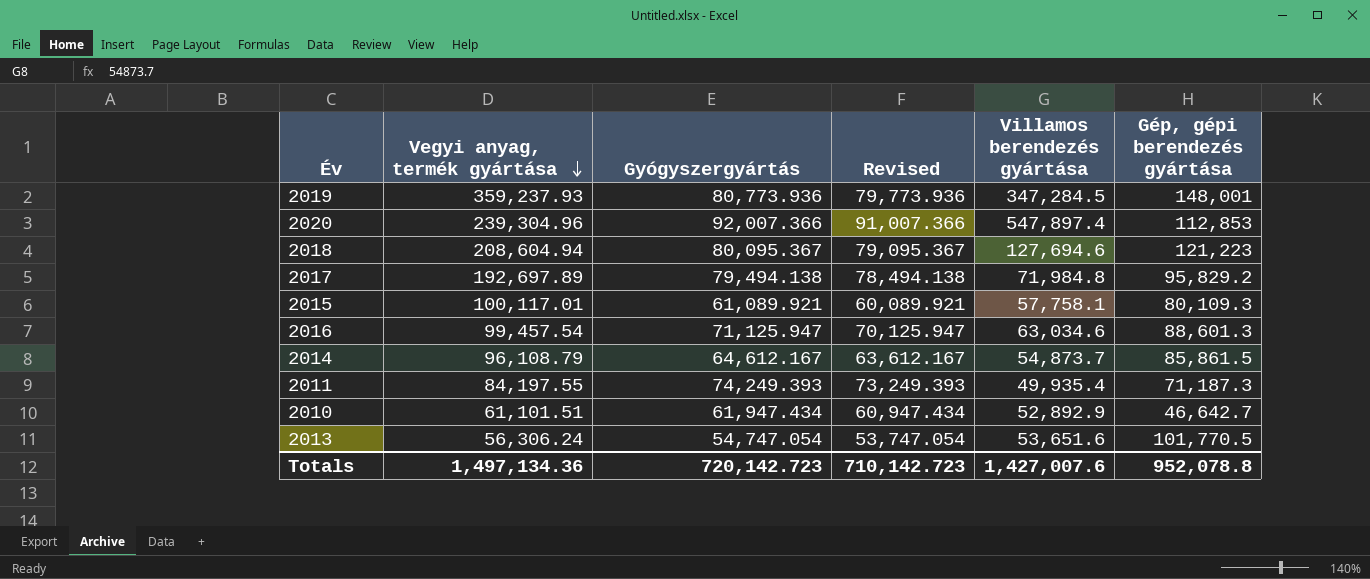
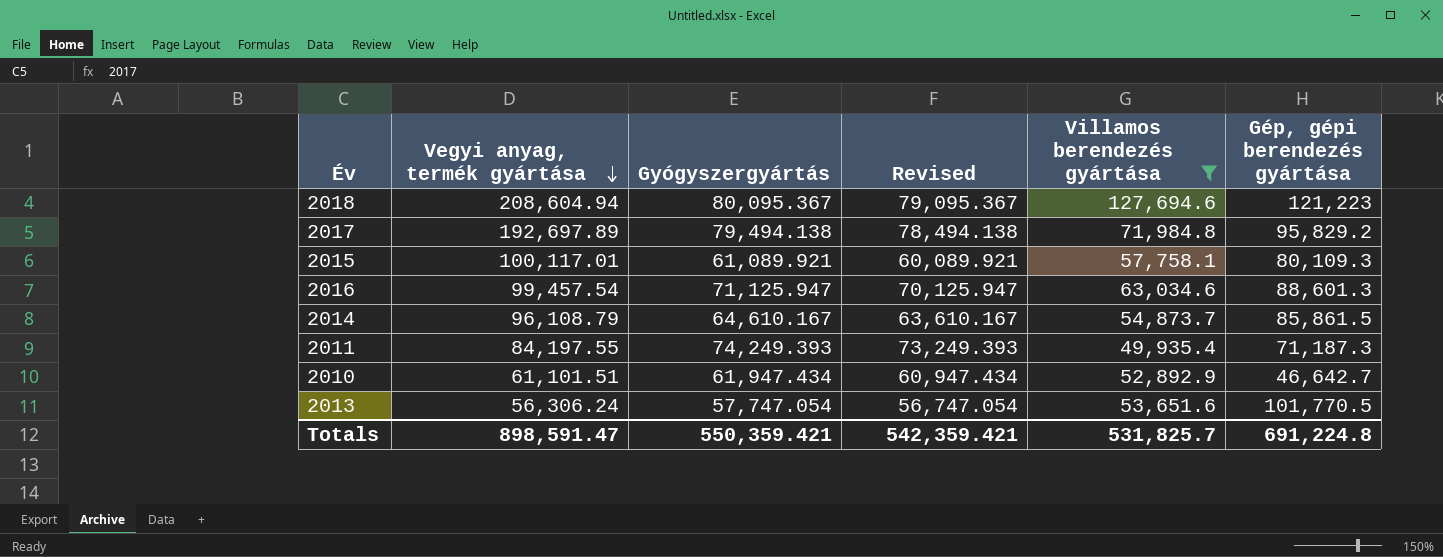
filter: none -> Villamos berendezés gyártása <= 127,694.6
2014 | Gyógyszergyártás: 64,612.167 -> 64,610.167
2014 | Revised: 63,612.167 -> 63,610.167
2013 | Gyógyszergyártás: 54,747.054 -> 57,747.054
2013 | Revised: 53,747.054 -> 56,747.054
Totals | Vegyi anyag, termék gyártása: 1,497,134.36 -> 898,591.47
Totals | Gyógyszergyártás: 720,142.723 -> 550,359.421
Totals | Revised: 710,142.723 -> 542,359.421
Totals | Villamos berendezés gyártása: 1,427,007.6 -> 531,825.7
Totals | Gép, gépi berendezés gyártása: 952,078.8 -> 691,224.8

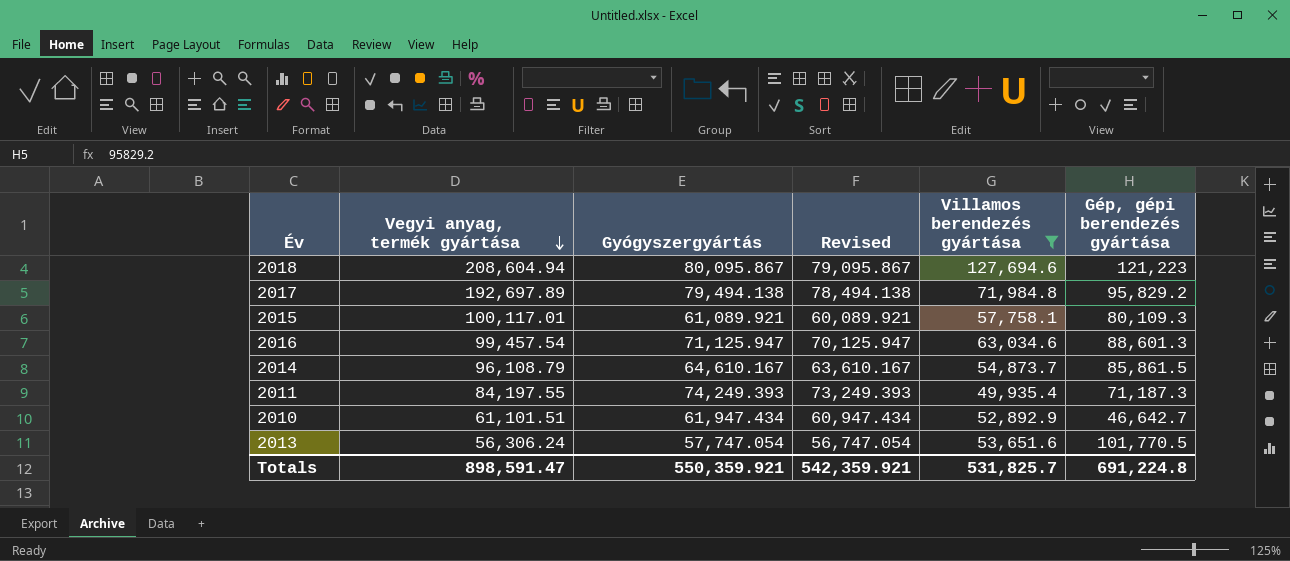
2018 | Gyógyszergyártás: 80,095.367 -> 80,095.867
2018 | Revised: 79,095.367 -> 79,095.867
Totals | Gyógyszergyártás: 550,359.421 -> 550,359.921
Totals | Revised: 542,359.421 -> 542,359.921

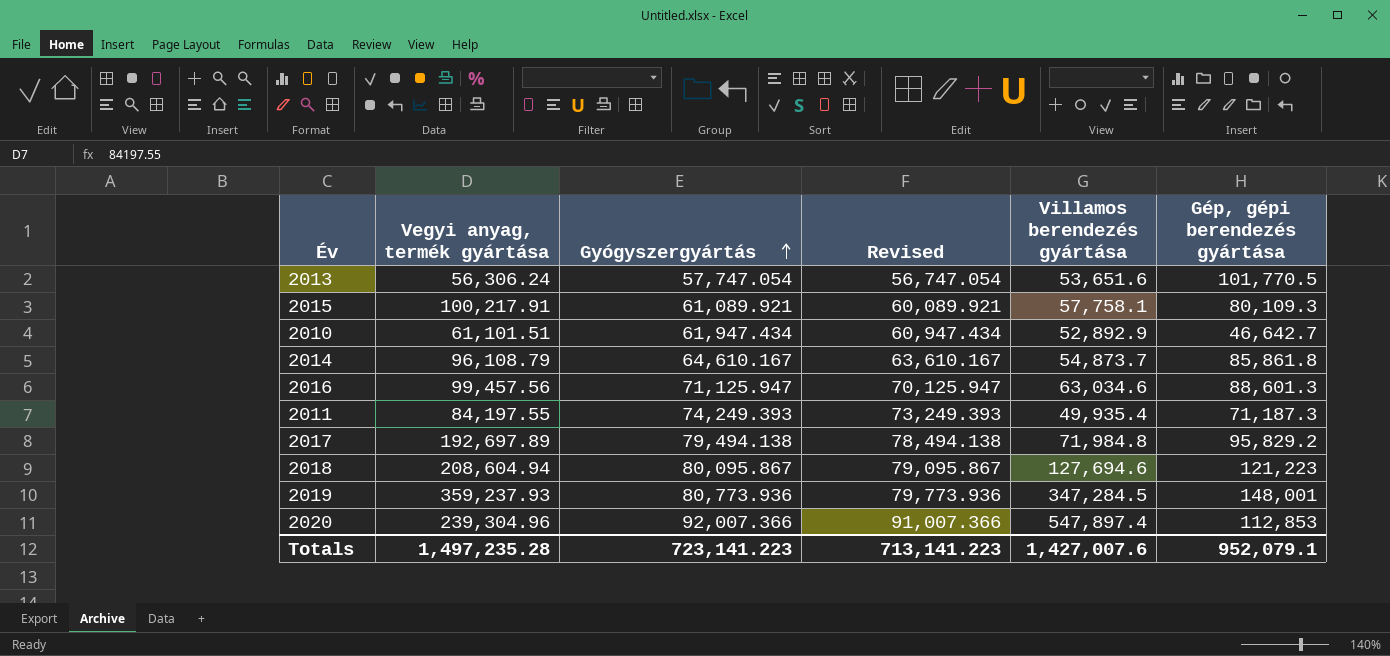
filter: Villamos berendezés gyártása <= 127,694.6 -> none
row order: Vegyi anyag, termék gyártása descending -> Gyógyszergyártás ascending
2015 | Vegyi anyag, termék gyártása: 100,117.01 -> 100,217.91
2014 | Gép, gépi berendezés gyártása: 85,861.5 -> 85,861.8
2016 | Vegyi anyag, termék gyártása: 99,457.54 -> 99,457.56
Totals | Vegyi anyag, termék gyártása: 898,591.47 -> 1,497,235.28
Totals | Gyógyszergyártás: 550,359.921 -> 723,141.223
Totals | Revised: 542,359.921 -> 713,141.223
Totals | Villamos berendezés gyártása: 531,825.7 -> 1,427,007.6
Totals | Gép, gépi berendezés gyártása: 691,224.8 -> 952,079.1

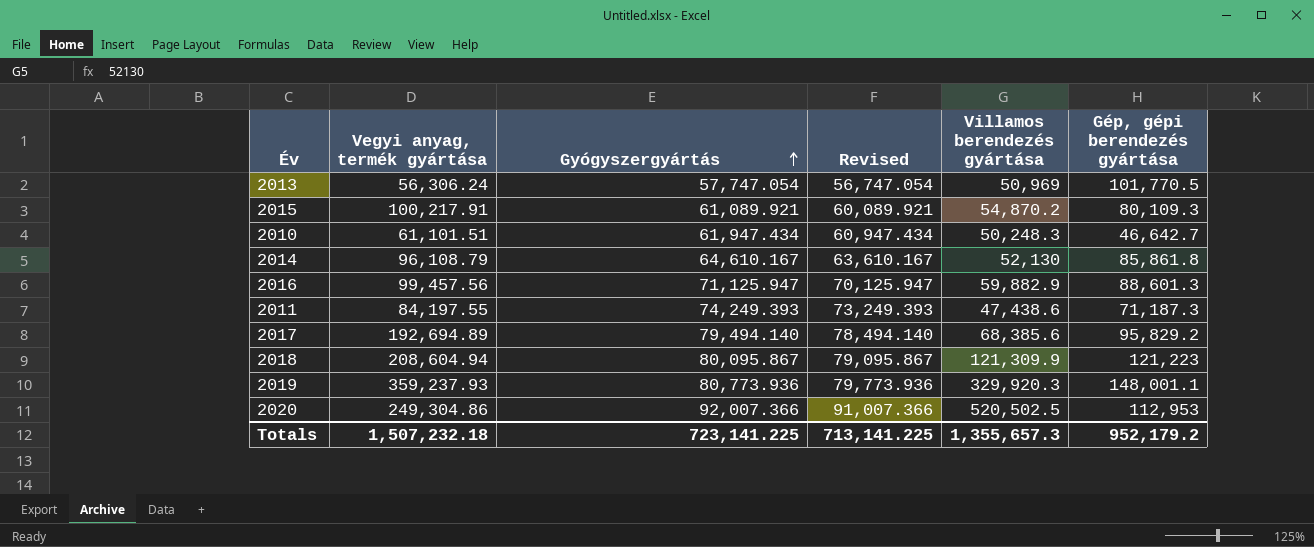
2013 | Villamos berendezés gyártása: 53,651.6 -> 50,969
2015 | Villamos berendezés gyártása: 57,758.1 -> 54,870.2
2010 | Villamos berendezés gyártása: 52,892.9 -> 50,248.3
2014 | Villamos berendezés gyártása: 54,873.7 -> 52,130
2016 | Villamos berendezés gyártása: 63,034.6 -> 59,882.9
2011 | Villamos berendezés gyártása: 49,935.4 -> 47,438.6
2017 | Vegyi anyag, termék gyártása: 192,697.89 -> 192,694.89
2017 | Gyógyszergyártás: 79,494.138 -> 79,494.140
2017 | Revised: 78,494.138 -> 78,494.140
2017 | Villamos berendezés gyártása: 71,984.8 -> 68,385.6
2018 | Villamos berendezés gyártása: 127,694.6 -> 121,309.9
2019 | Villamos berendezés gyártása: 347,284.5 -> 329,920.3
2019 | Gép, gépi berendezés gyártása: 148,001 -> 148,001.1
2020 | Vegyi anyag, termék gyártása: 239,304.96 -> 249,304.86
2020 | Villamos berendezés gyártása: 547,897.4 -> 520,502.5
2020 | Gép, gépi berendezés gyártása: 112,853 -> 112,953
Totals | Vegyi anyag, termék gyártása: 1,497,235.28 -> 1,507,232.18
Totals | Gyógyszergyártás: 723,141.223 -> 723,141.225
Totals | Revised: 713,141.223 -> 713,141.225
Totals | Villamos berendezés gyártása: 1,427,007.6 -> 1,355,657.3
Totals | Gép, gépi berendezés gyártása: 952,079.1 -> 952,179.2

